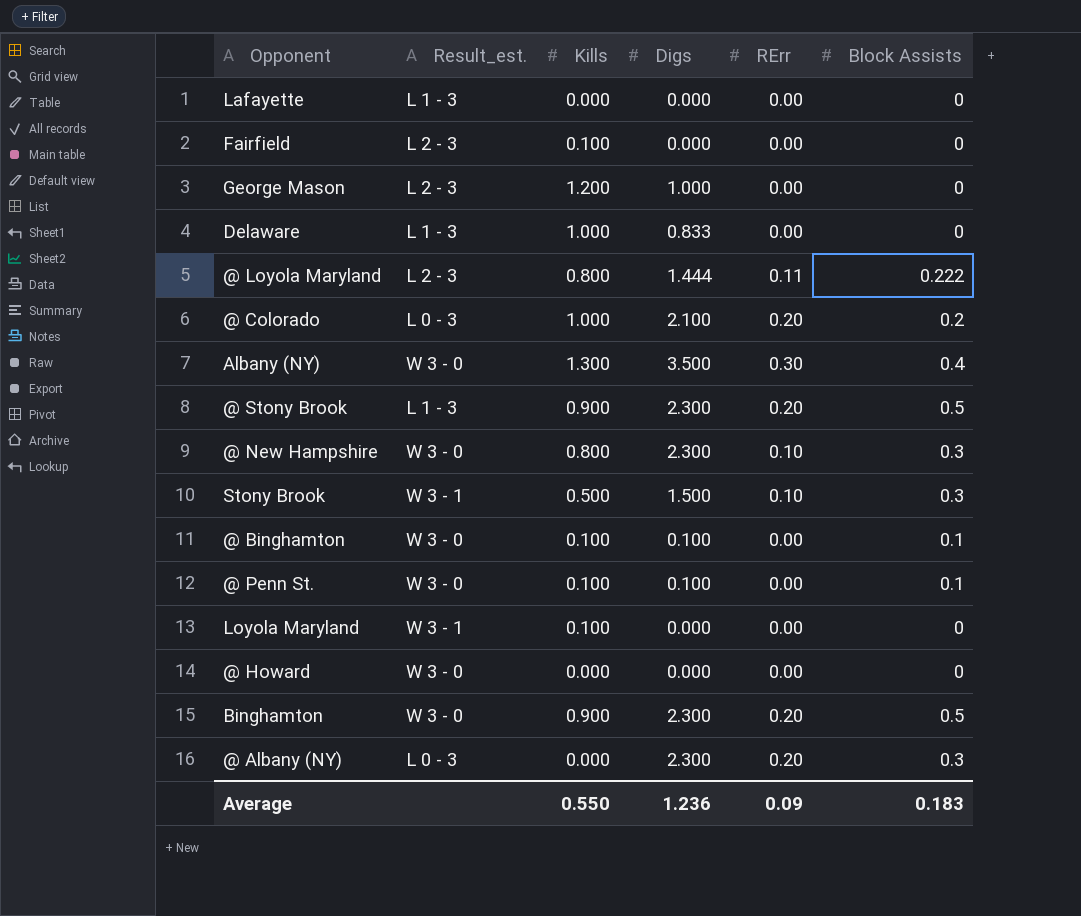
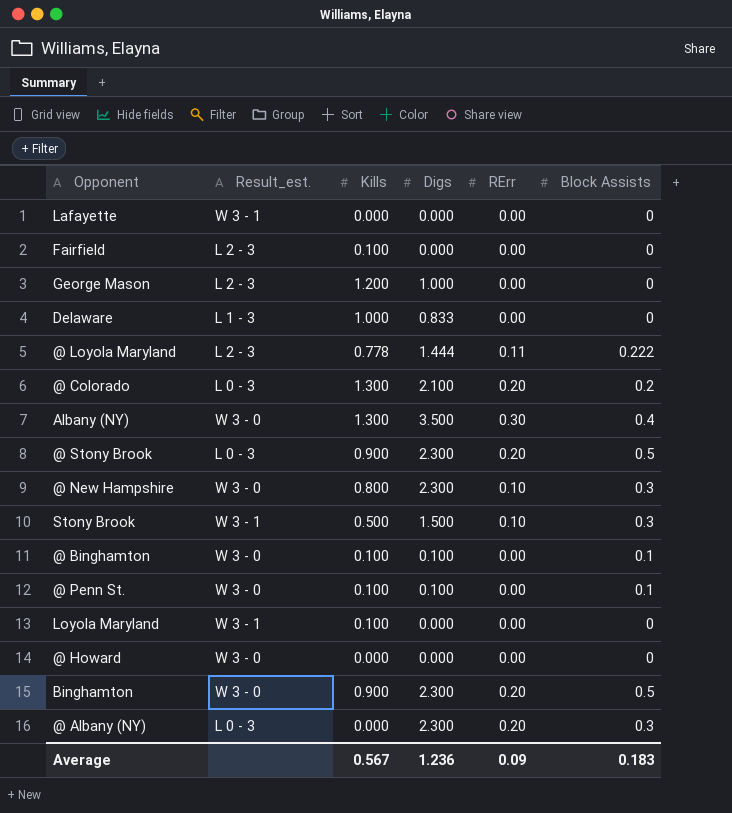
Lafayette | Result_est.: L 1 - 3 -> W 3 - 1
@ Loyola Maryland | Kills: 0.800 -> 0.778
@ Colorado | Kills: 1.000 -> 1.300
@ Stony Brook | Result_est.: L 1 - 3 -> L 0 - 3
Average | Kills: 0.550 -> 0.567

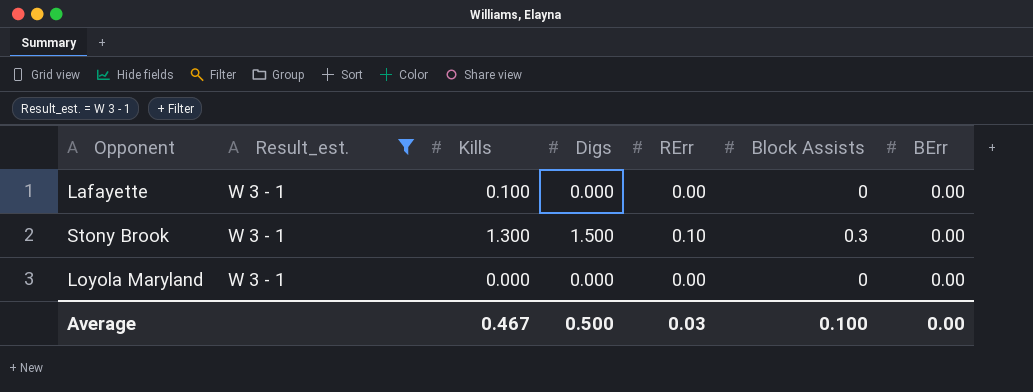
filter: none -> Result_est. = W 3 - 1
column BErr | position: none -> 7
Lafayette | Kills: 0.000 -> 0.100
Stony Brook | Kills: 0.500 -> 1.300
Loyola Maryland | Kills: 0.100 -> 0.000
Average | Kills: 0.567 -> 0.467
Average | Digs: 1.236 -> 0.500
Average | RErr: 0.09 -> 0.03
Average | Block Assists: 0.183 -> 0.100

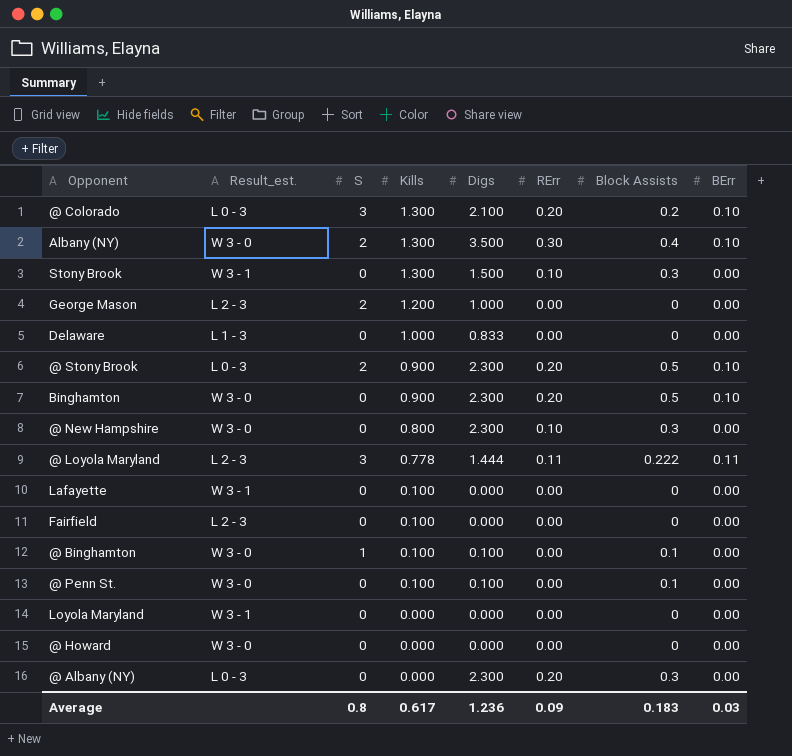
filter: Result_est. = W 3 - 1 -> none
row order: none -> Kills descending
column S | position: none -> 3
Average | Kills: 0.467 -> 0.617
Average | Digs: 0.500 -> 1.236
Average | RErr: 0.03 -> 0.09
Average | Block Assists: 0.100 -> 0.183
Average | BErr: 0.00 -> 0.03

